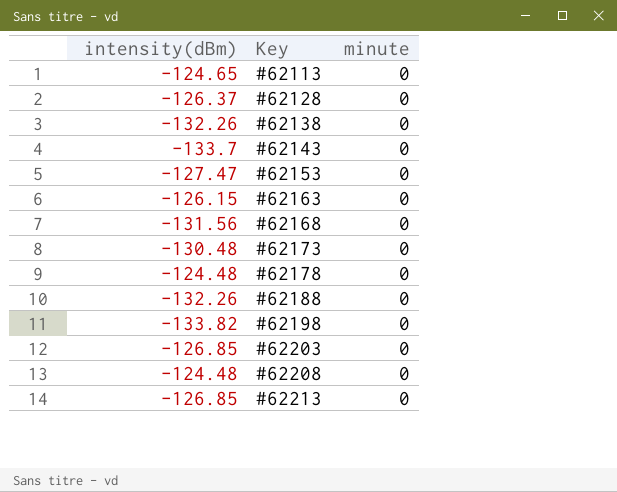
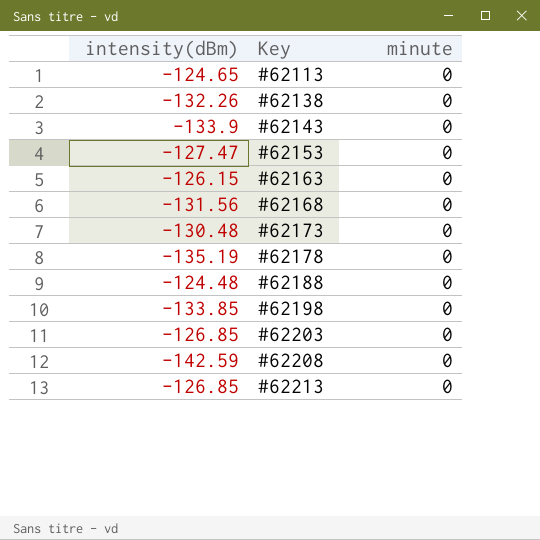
row #62128: -126.37 | 0 -> none
#62143 | intensity(dBm): -133.7 -> -133.9
#62178 | intensity(dBm): -124.48 -> -135.19
#62188 | intensity(dBm): -132.26 -> -124.48
#62198 | intensity(dBm): -133.82 -> -133.85
#62208 | intensity(dBm): -124.48 -> -142.59

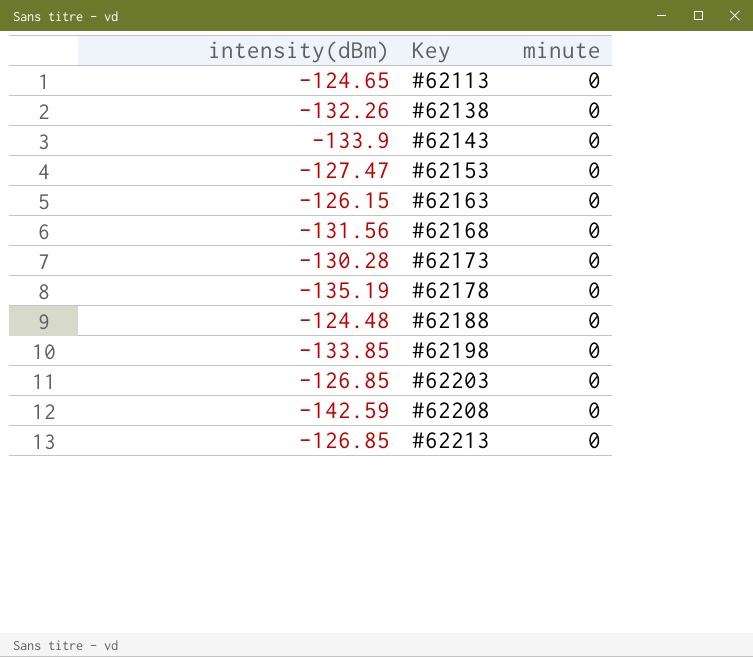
#62173 | intensity(dBm): -130.48 -> -130.28

